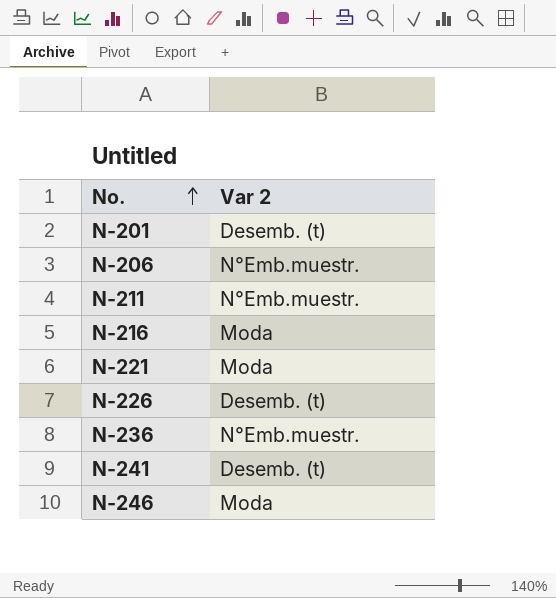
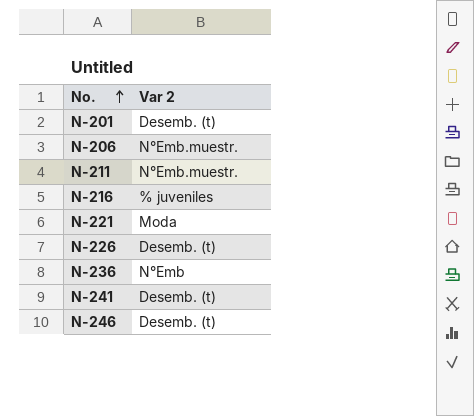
N-216 | Var 2: Moda -> % juveniles
N-236 | Var 2: N°Emb.muestr. -> N°Emb
N-246 | Var 2: Moda -> Desemb. (t)

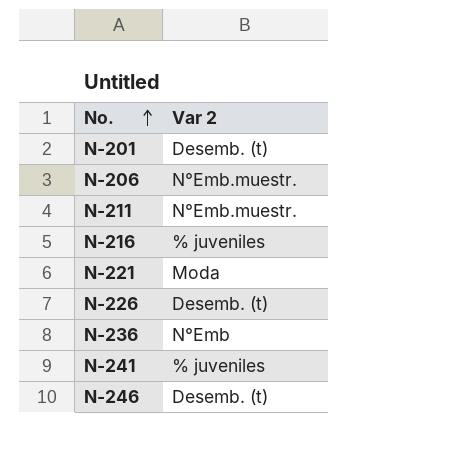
N-241 | Var 2: Desemb. (t) -> % juveniles

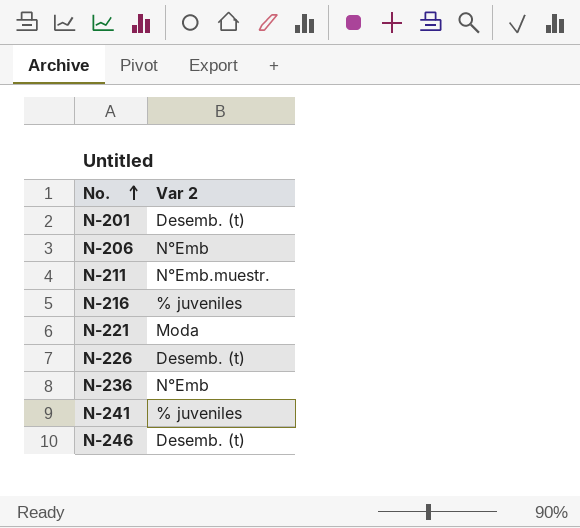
N-206 | Var 2: N°Emb.muestr. -> N°Emb

